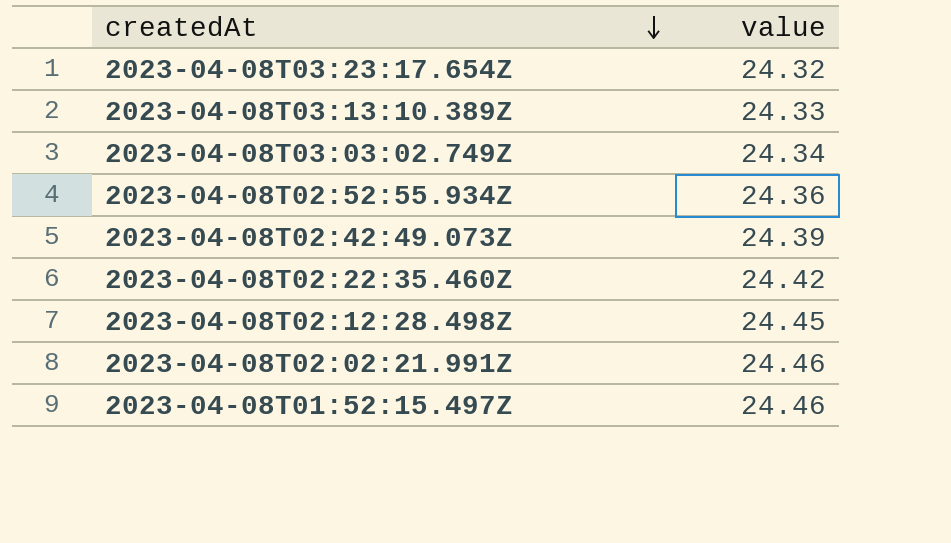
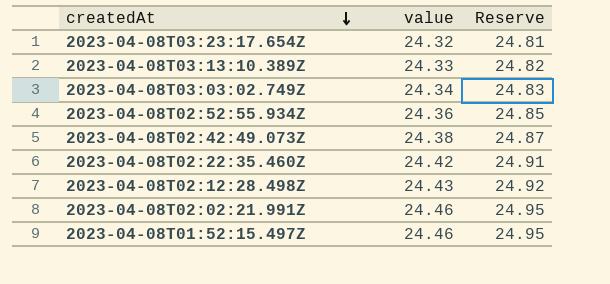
column Reserve | formula: none -> [value] * 1.02
2023-04-08T02:42:49.073Z | value: 24.39 -> 24.38
2023-04-08T02:12:28.498Z | value: 24.45 -> 24.43

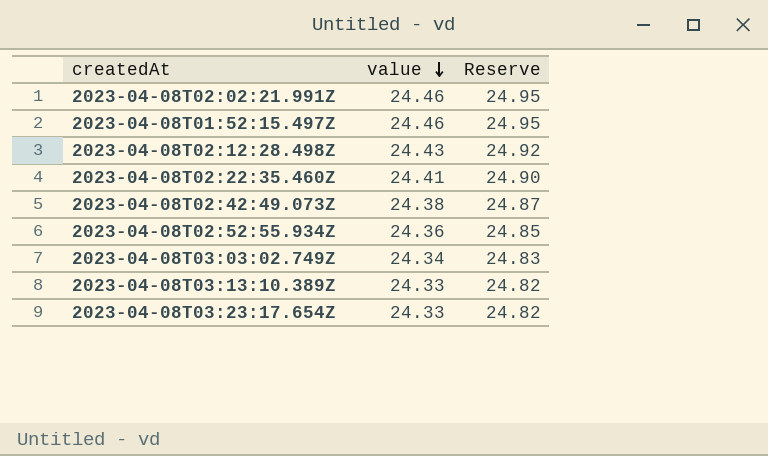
row order: createdAt descending -> value descending
2023-04-08T02:22:35.460Z | value: 24.42 -> 24.41
2023-04-08T02:22:35.460Z | Reserve: 24.91 -> 24.90
2023-04-08T03:23:17.654Z | value: 24.32 -> 24.33
2023-04-08T03:23:17.654Z | Reserve: 24.81 -> 24.82

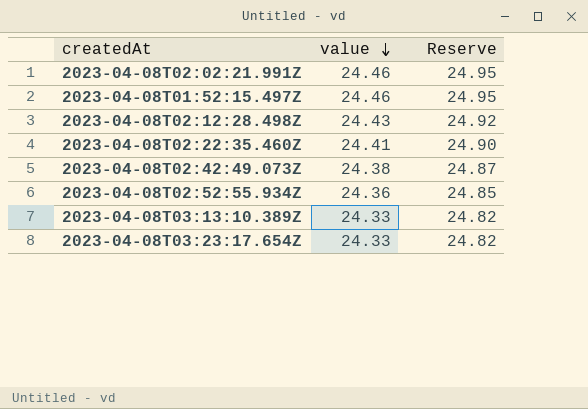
row 2023-04-08T03:03:02.749Z: 24.34 | 24.83 -> none

